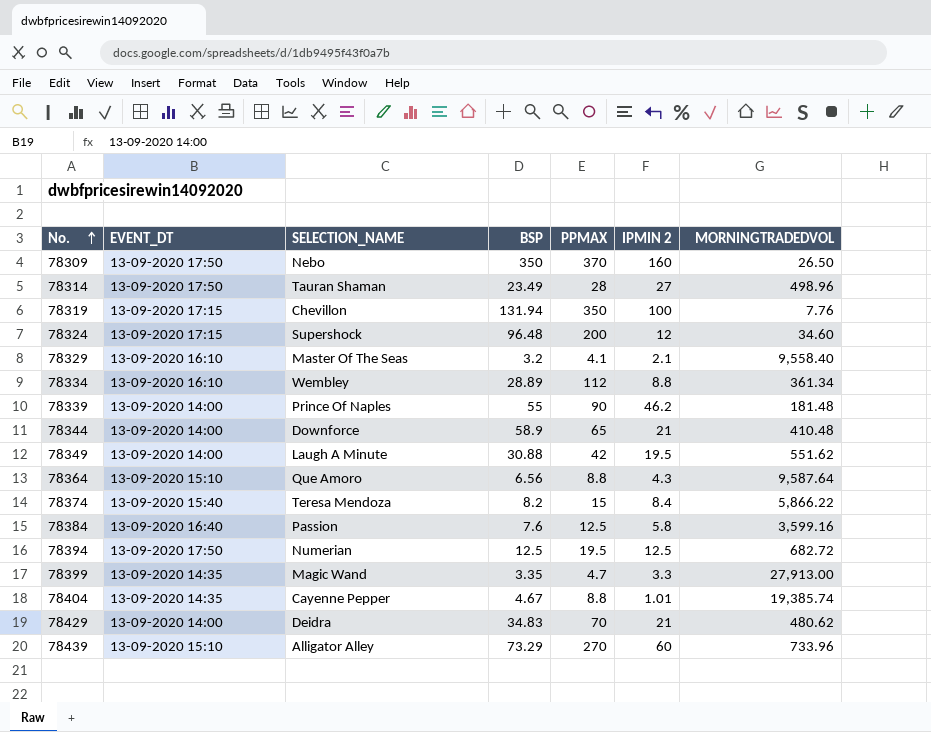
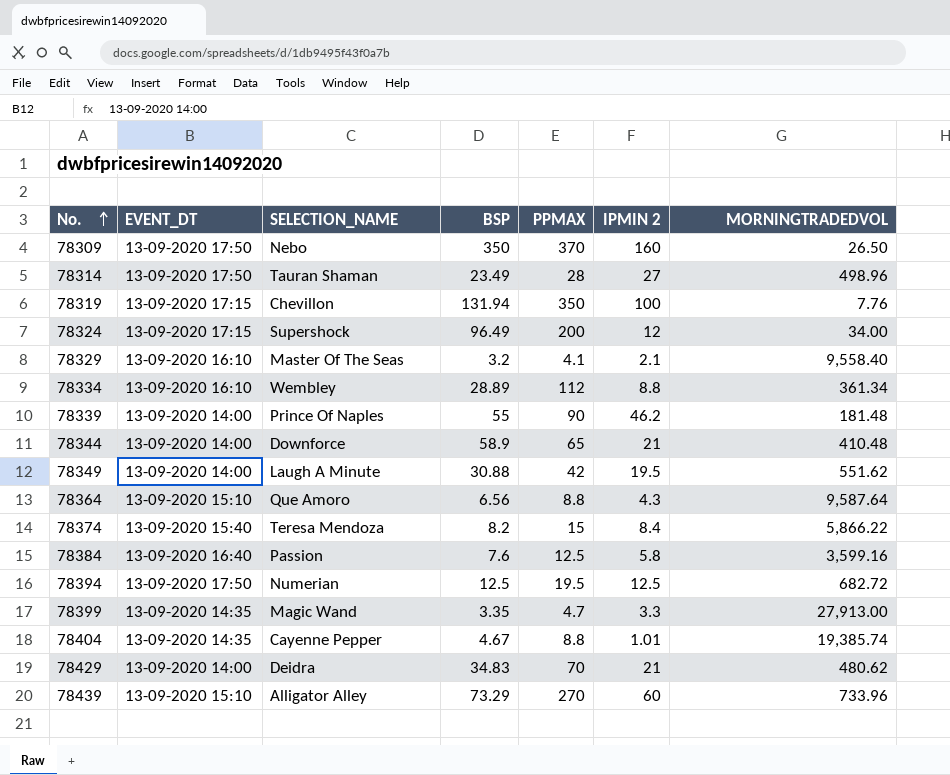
78324 | BSP: 96.48 -> 96.49
78324 | MORNINGTRADEDVOL: 34.60 -> 34.00

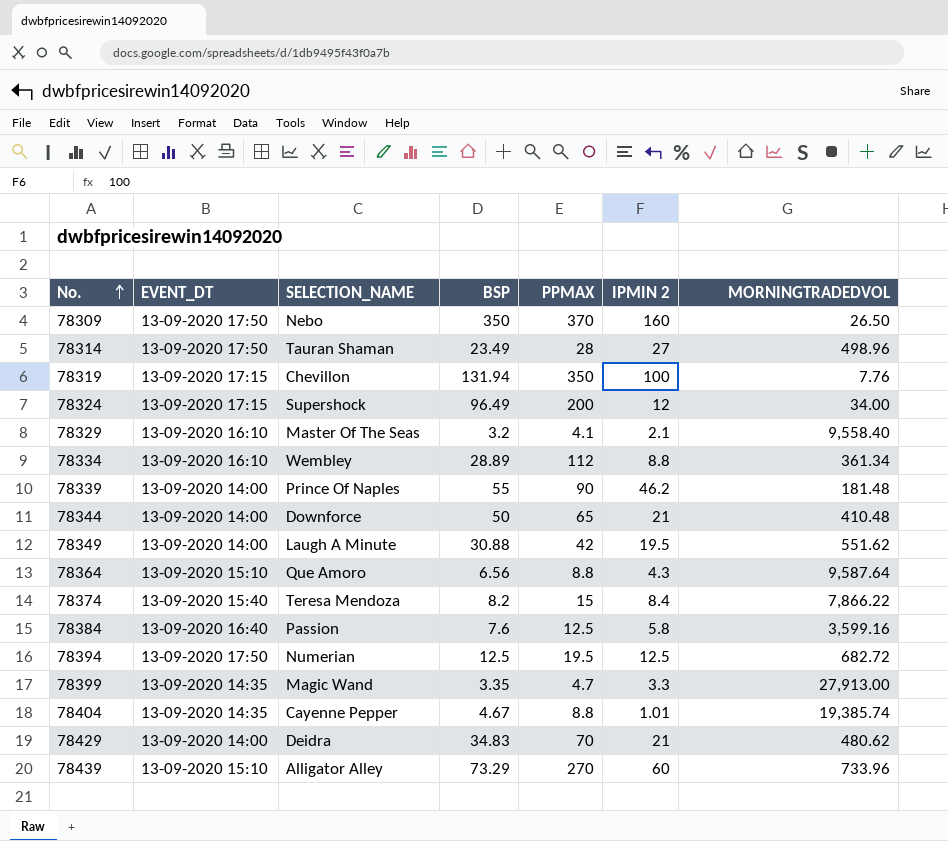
78344 | BSP: 58.9 -> 50
78374 | MORNINGTRADEDVOL: 5,866.22 -> 7,866.22

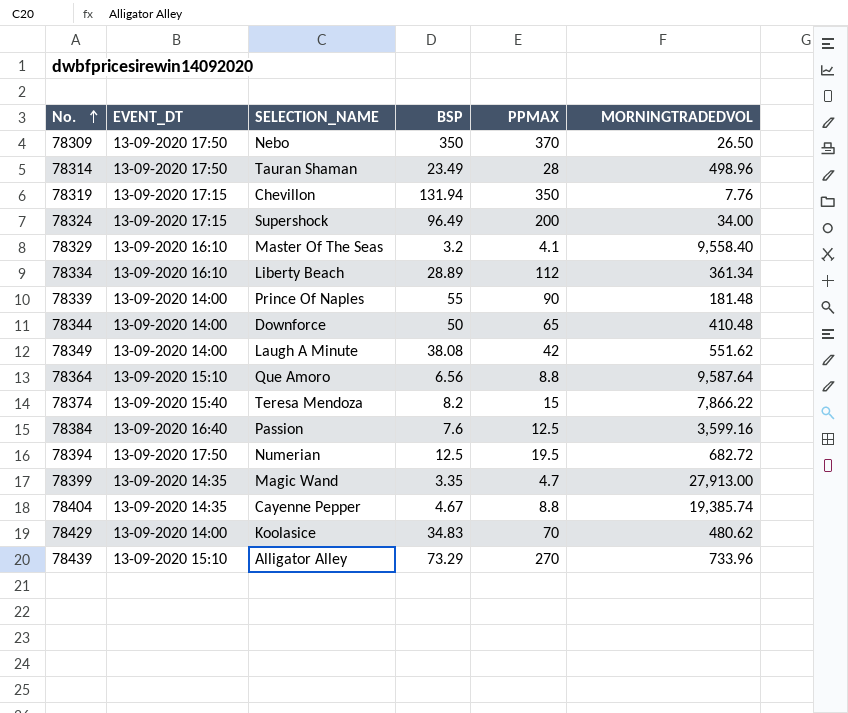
column IPMIN 2 | position: 6 -> none
78334 | SELECTION_NAME: Wembley -> Liberty Beach
78349 | BSP: 30.88 -> 38.08
78429 | SELECTION_NAME: Deidra -> Koolasice

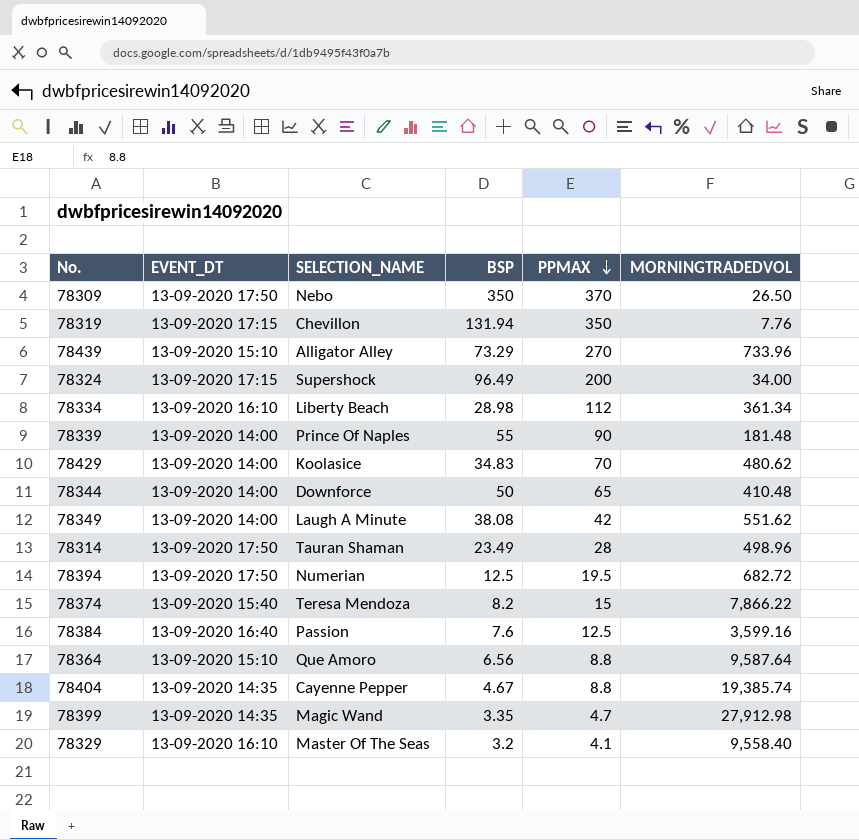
row order: No. ascending -> PPMAX descending
78334 | BSP: 28.89 -> 28.98
78399 | MORNINGTRADEDVOL: 27,913.00 -> 27,912.98

